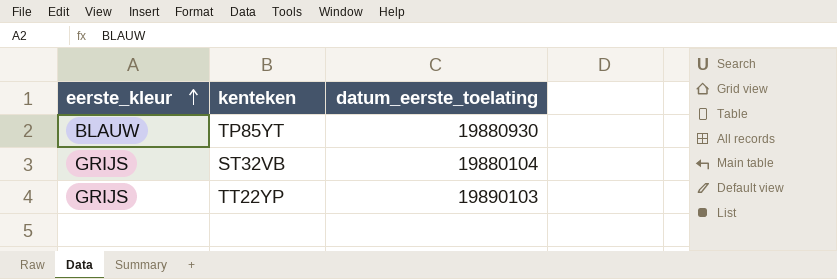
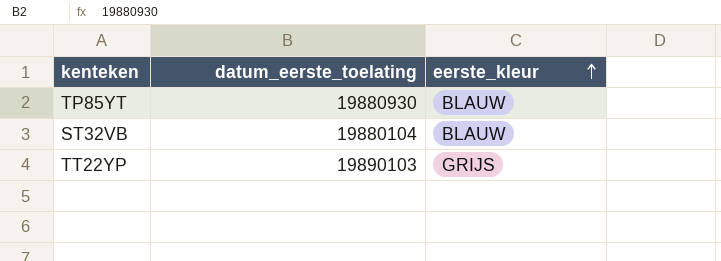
column eerste_kleur | position: 1 -> 3
ST32VB | eerste_kleur: GRIJS -> BLAUW

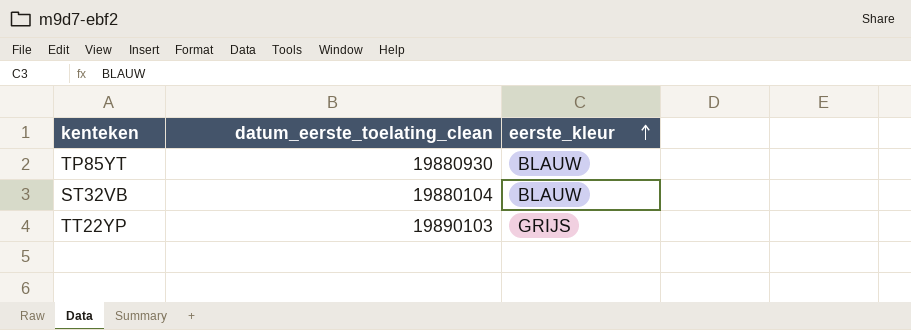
column name: datum_eerste_toelating -> datum_eerste_toelating_clean

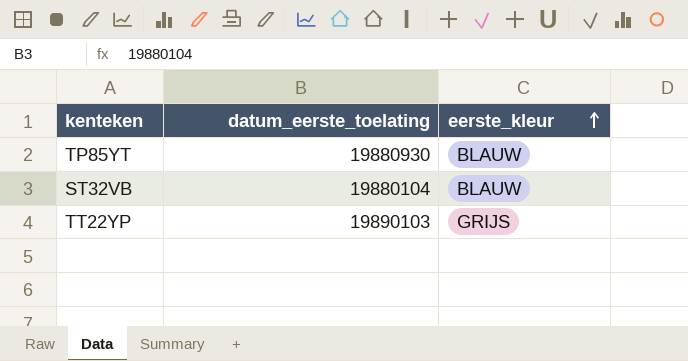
column name: datum_eerste_toelating_clean -> datum_eerste_toelating

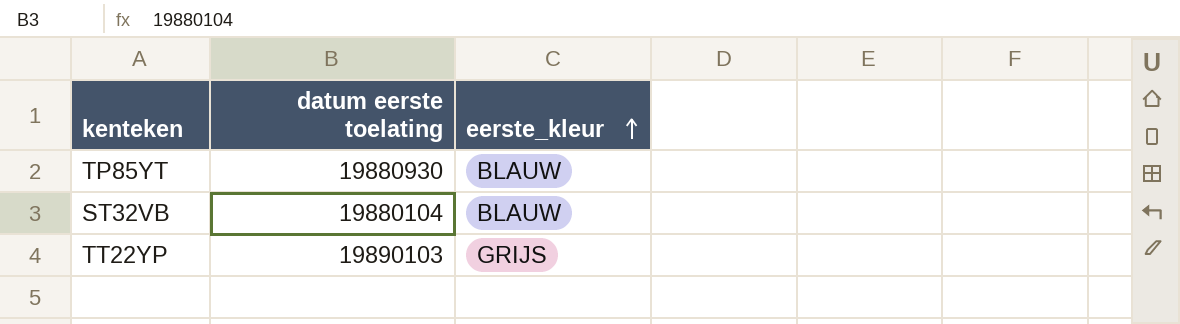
column name: datum_eerste_toelating -> datum eerste toelating

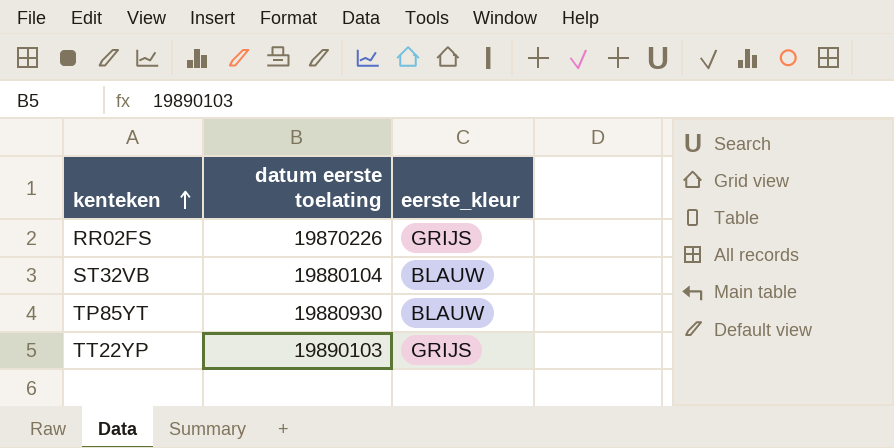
row order: eerste_kleur ascending -> kenteken ascending
row RR02FS: none -> 19870226 | GRIJS

